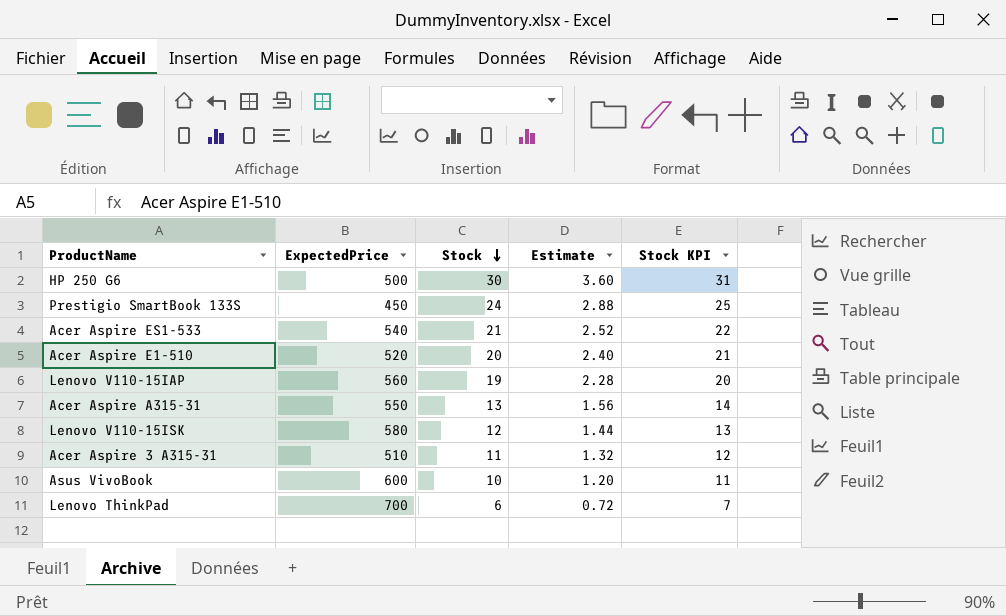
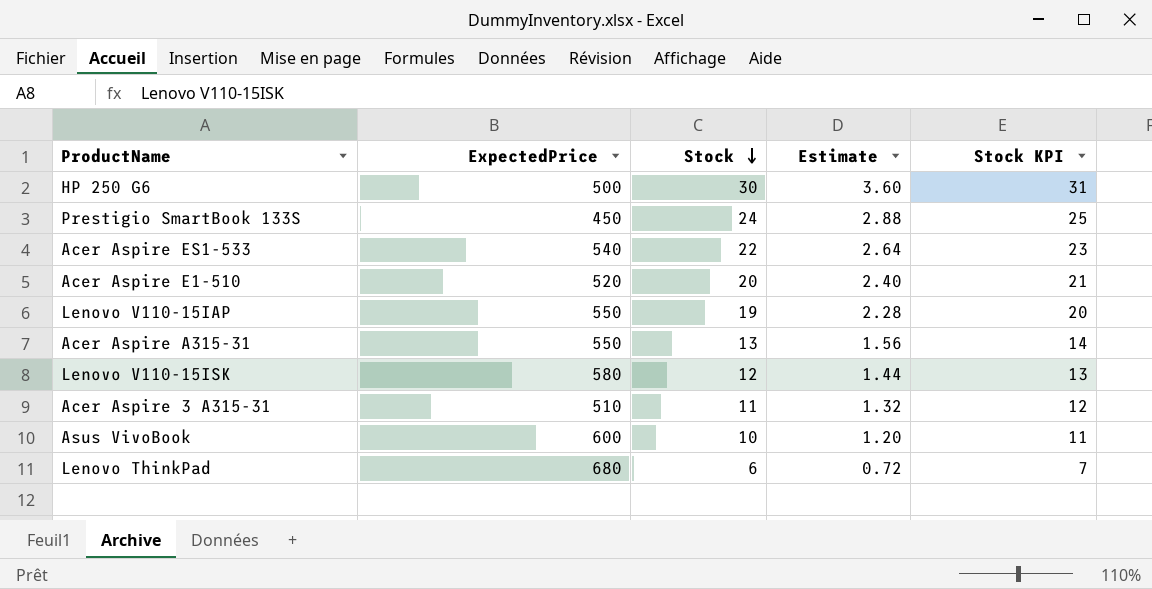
Acer Aspire ES1-533 | Stock: 21 -> 22
Acer Aspire ES1-533 | Estimate: 2.52 -> 2.64
Acer Aspire ES1-533 | Stock KPI: 22 -> 23
Lenovo V110-15IAP | ExpectedPrice: 560 -> 550
Lenovo ThinkPad | ExpectedPrice: 700 -> 680

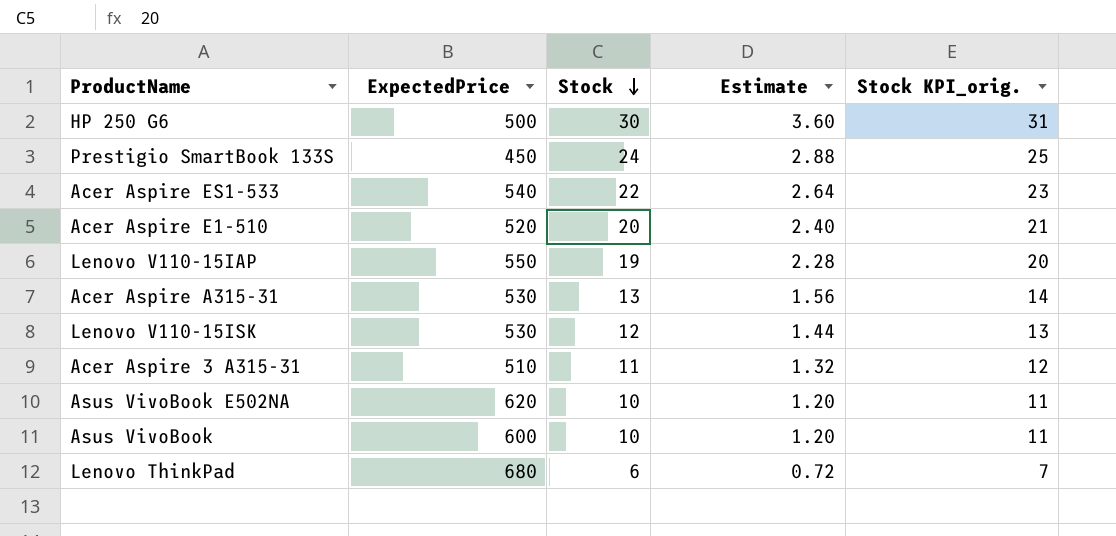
column name: Stock KPI -> Stock KPI_orig.
Acer Aspire A315-31 | ExpectedPrice: 550 -> 530
Lenovo V110-15ISK | ExpectedPrice: 580 -> 530
row Asus VivoBook E502NA: none -> 620 | 10 | 1.20 | 11

